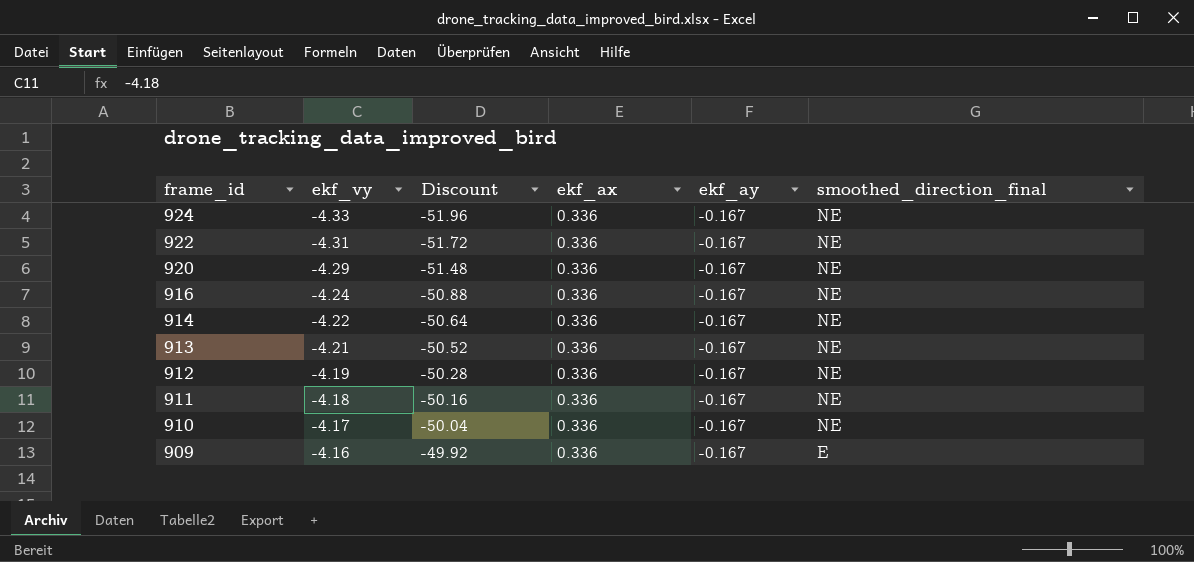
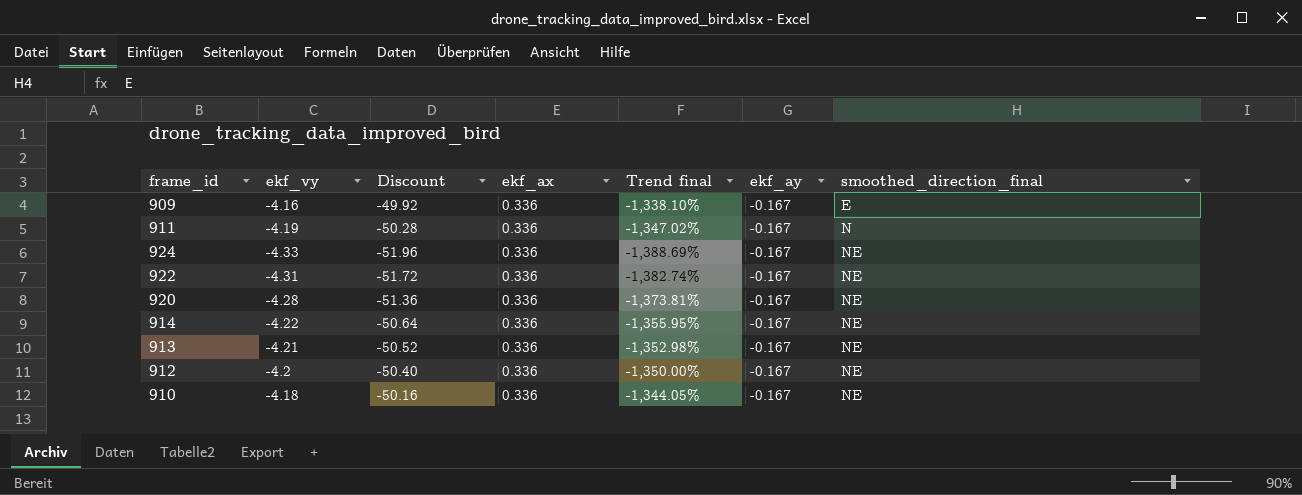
row order: frame_id descending -> smoothed_direction_final ascending
column Trend final | formula: none -> ([ekf_vy] - [ekf_ax]) / [ekf_ax]
row 916: -4.24 | -50.88 | 0.336 | -0.167 | NE -> none
911 | ekf_vy: -4.18 -> -4.19
911 | Discount: -50.16 -> -50.28
911 | smoothed_direction_final: NE -> N
920 | ekf_vy: -4.29 -> -4.28
920 | Discount: -51.48 -> -51.36
912 | ekf_vy: -4.19 -> -4.2
912 | Discount: -50.28 -> -50.40
910 | ekf_vy: -4.17 -> -4.18
910 | Discount: -50.04 -> -50.16

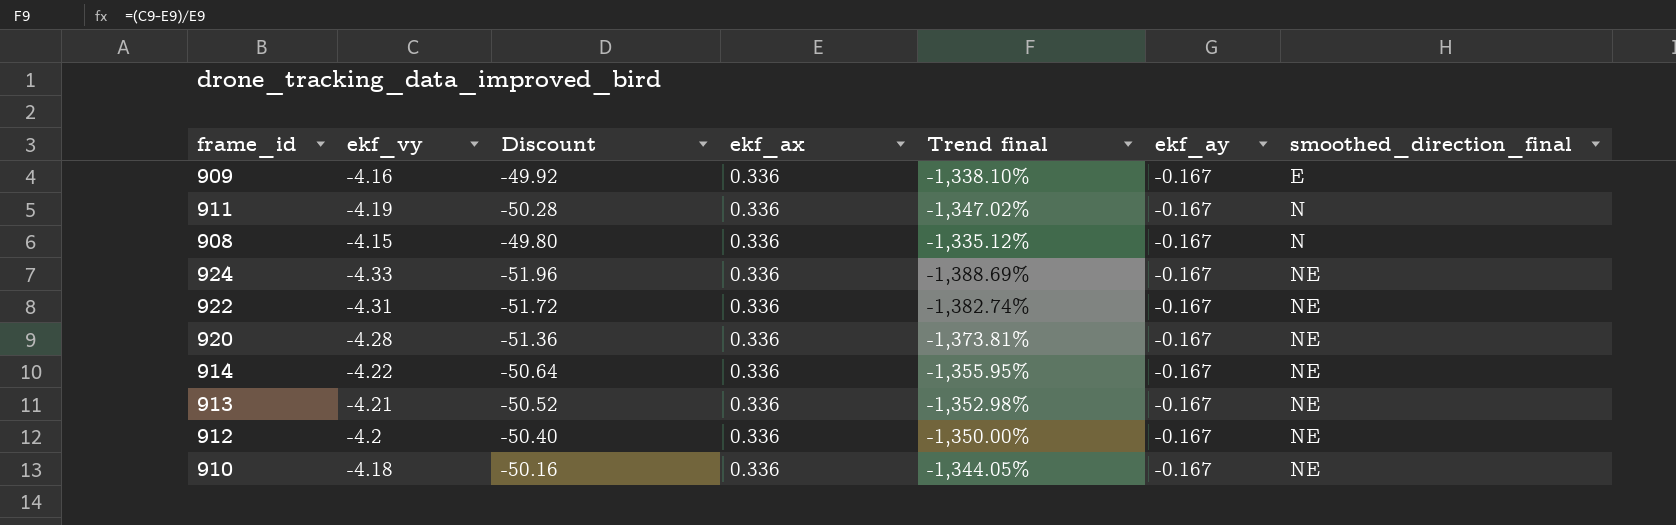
row 908: none -> -4.15 | -49.80 | 0.336 | -1,335.12% | -0.167 | N

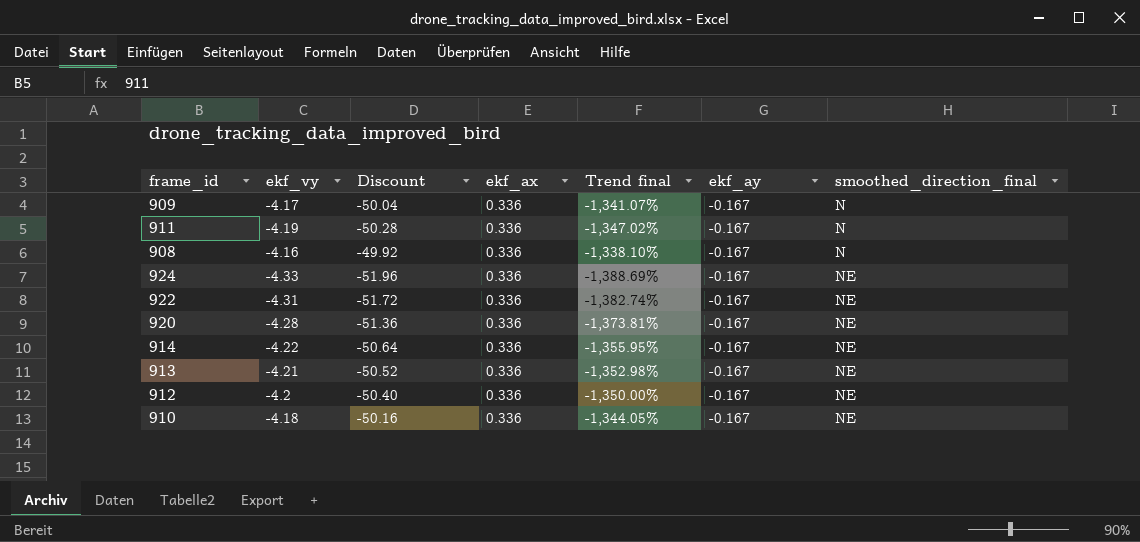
909 | ekf_vy: -4.16 -> -4.17
909 | Discount: -49.92 -> -50.04
909 | Trend final: -1,338.10% -> -1,341.07%
909 | smoothed_direction_final: E -> N
908 | ekf_vy: -4.15 -> -4.16
908 | Discount: -49.80 -> -49.92
908 | Trend final: -1,335.12% -> -1,338.10%

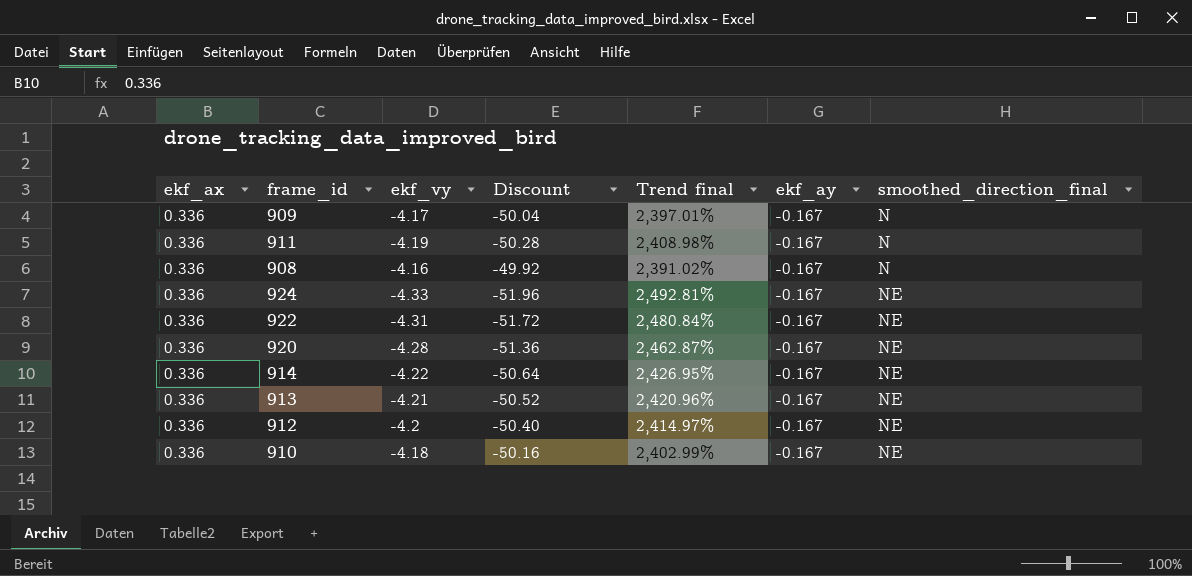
column ekf_ax | position: 4 -> 1
column Trend final | formula: ([ekf_vy] - [ekf_ax]) / [ekf_ax] -> ([ekf_vy] - [ekf_ay]) / [ekf_ay]

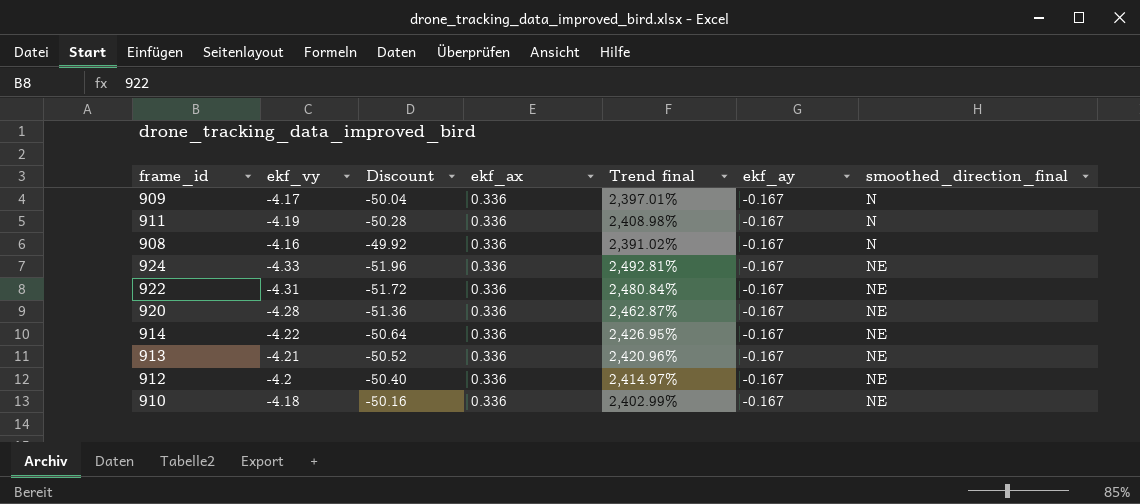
column ekf_ax | position: 1 -> 4

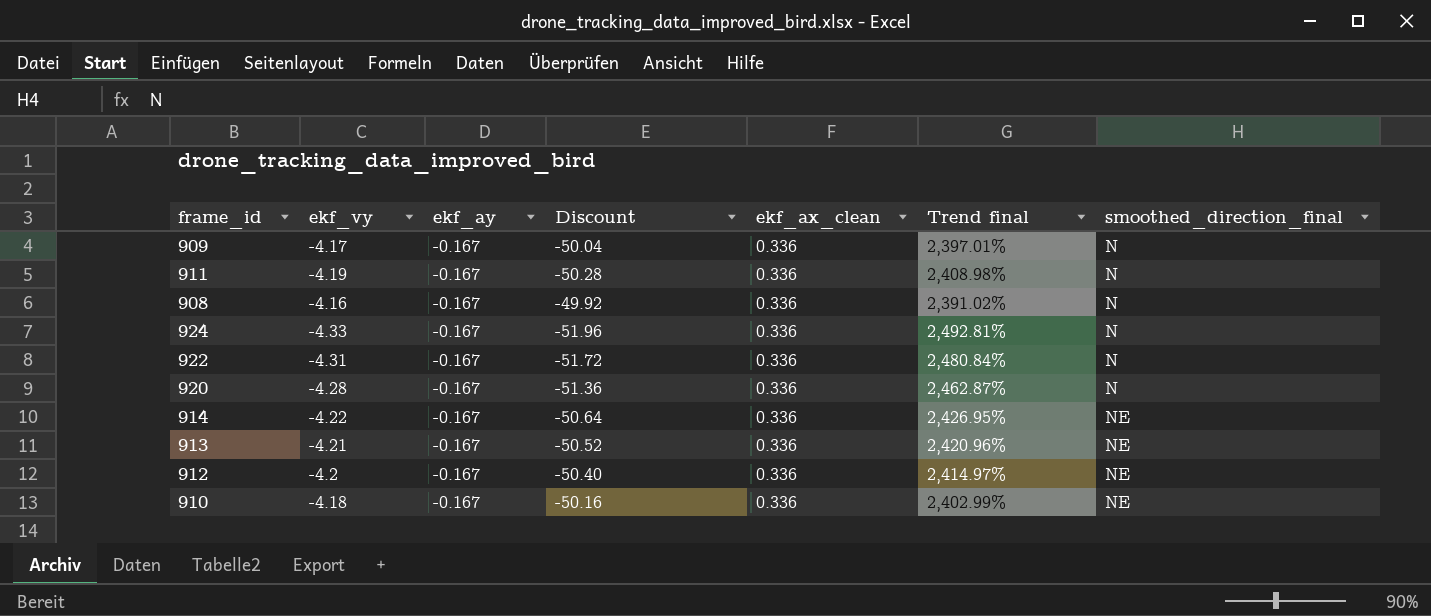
column ekf_ay | position: 6 -> 3
column name: ekf_ax -> ekf_ax_clean
924 | smoothed_direction_final: NE -> N
922 | smoothed_direction_final: NE -> N
920 | smoothed_direction_final: NE -> N

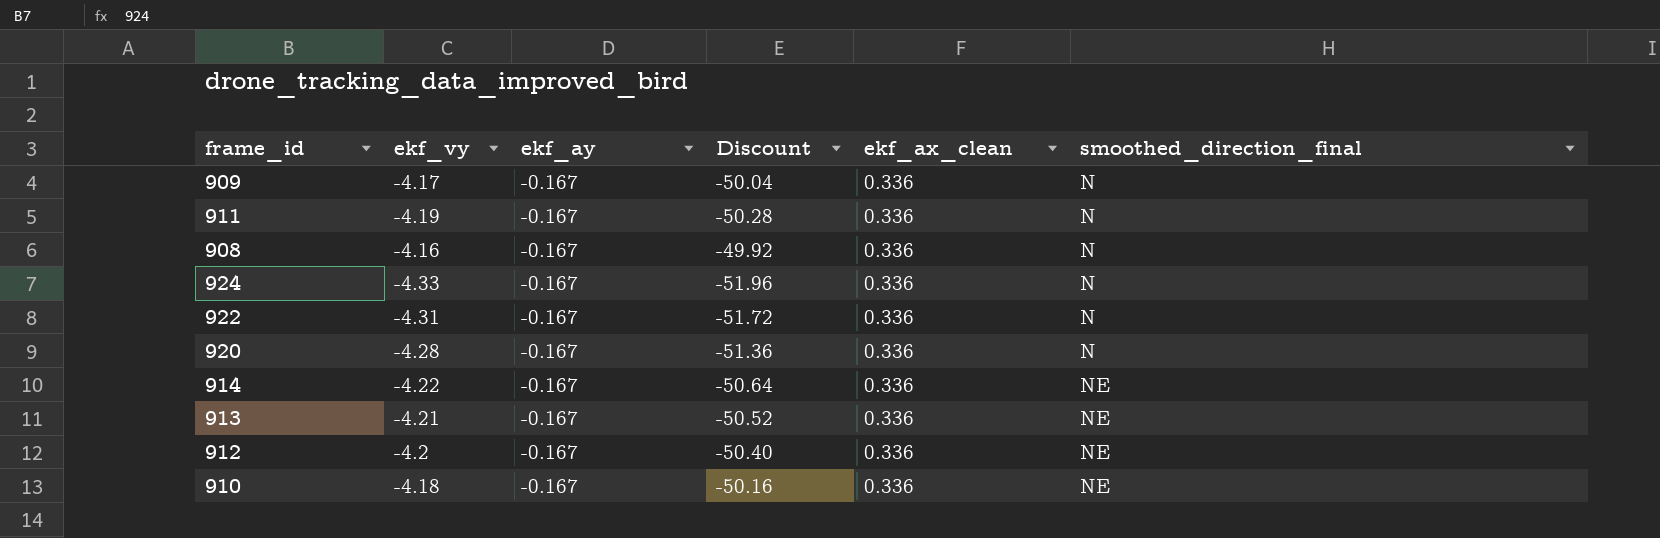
column Trend final | formula: ([ekf_vy] - [ekf_ay]) / [ekf_ay] -> none

